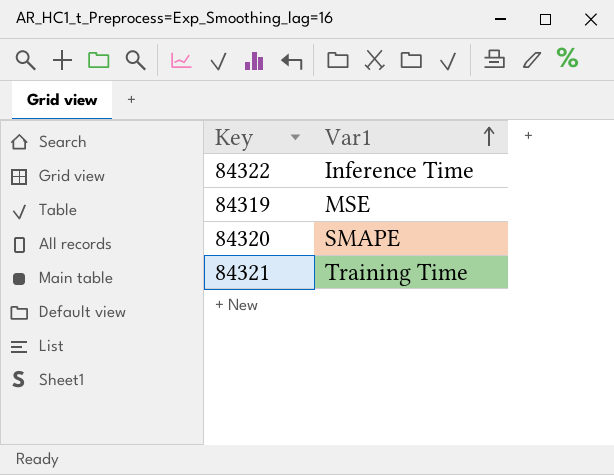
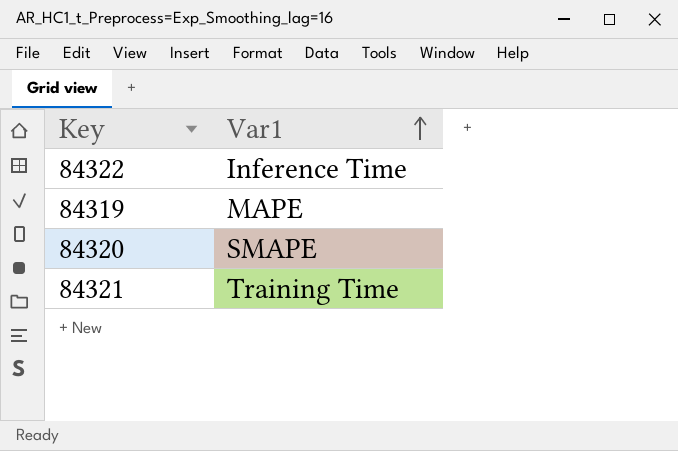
84319 | Var1: MSE -> MAPE

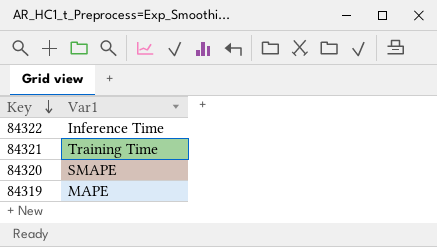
row order: Var1 ascending -> Key descending

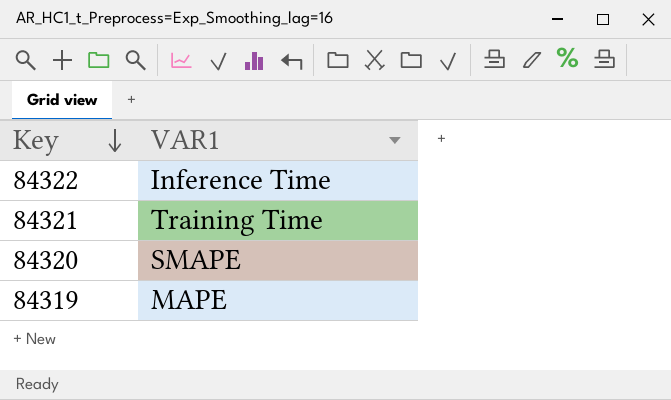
column name: Var1 -> VAR1

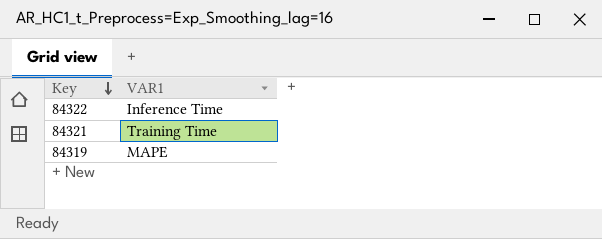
row 84320: SMAPE -> none

